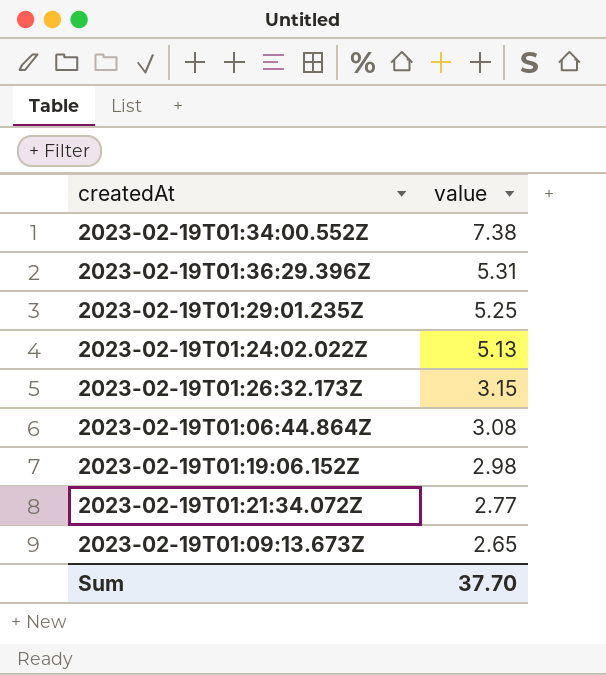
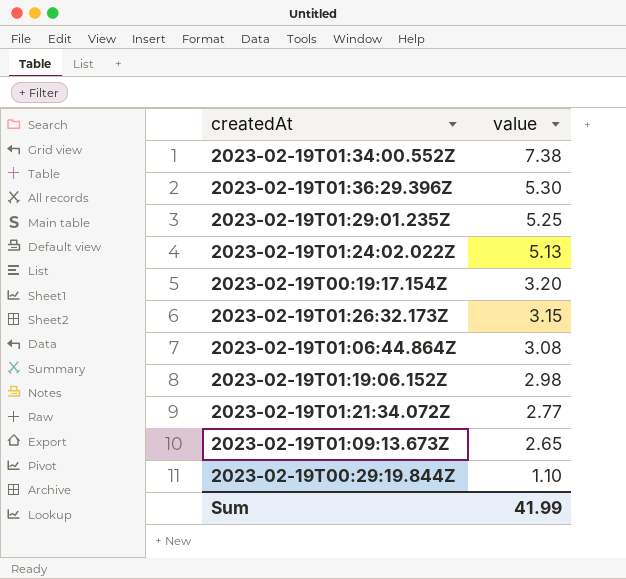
2023-02-19T01:36:29.396Z | value: 5.31 -> 5.30
row 2023-02-19T00:19:17.154Z: none -> 3.20
row 2023-02-19T00:29:19.844Z: none -> 1.10
Sum | value: 37.70 -> 41.99

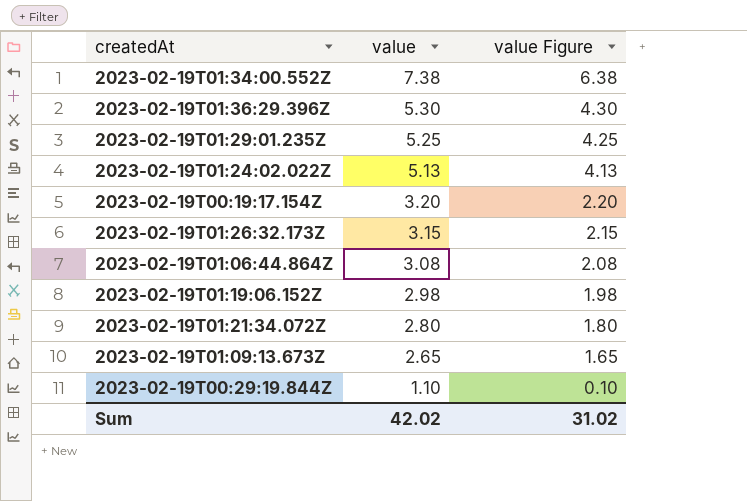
column value Figure | formula: none -> [value] - 1
2023-02-19T01:21:34.072Z | value: 2.77 -> 2.80
Sum | value: 41.99 -> 42.02

